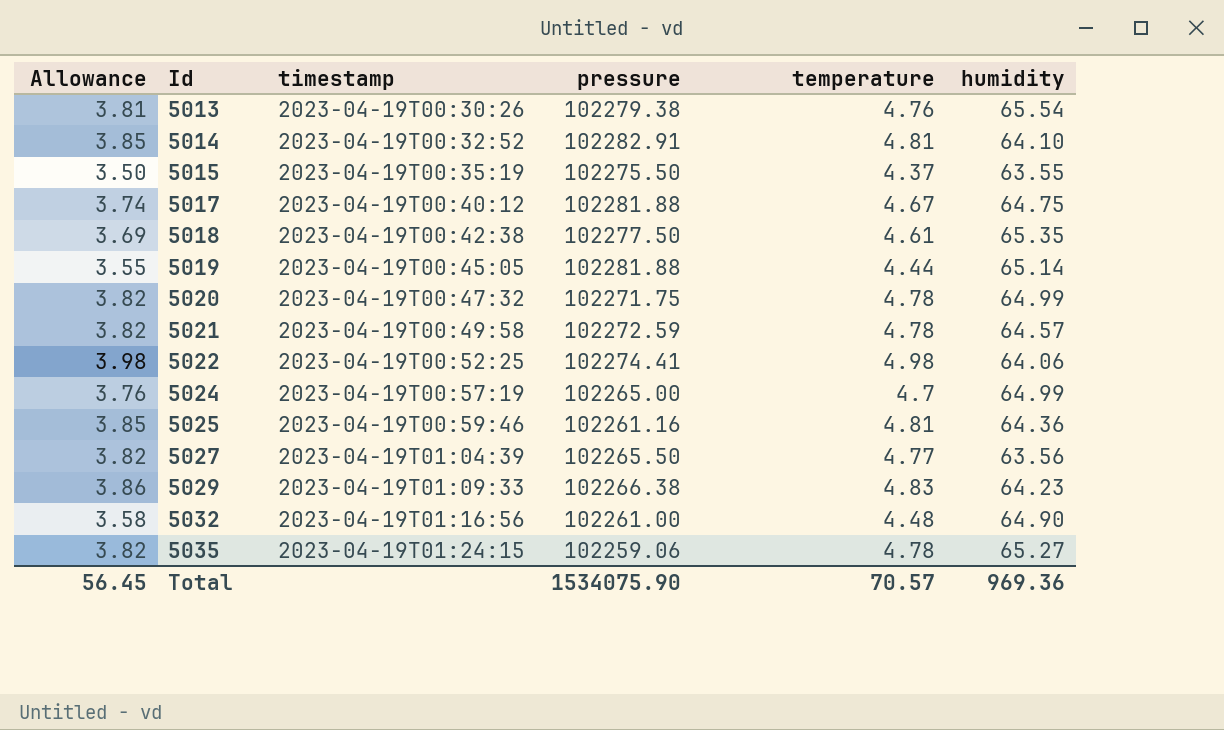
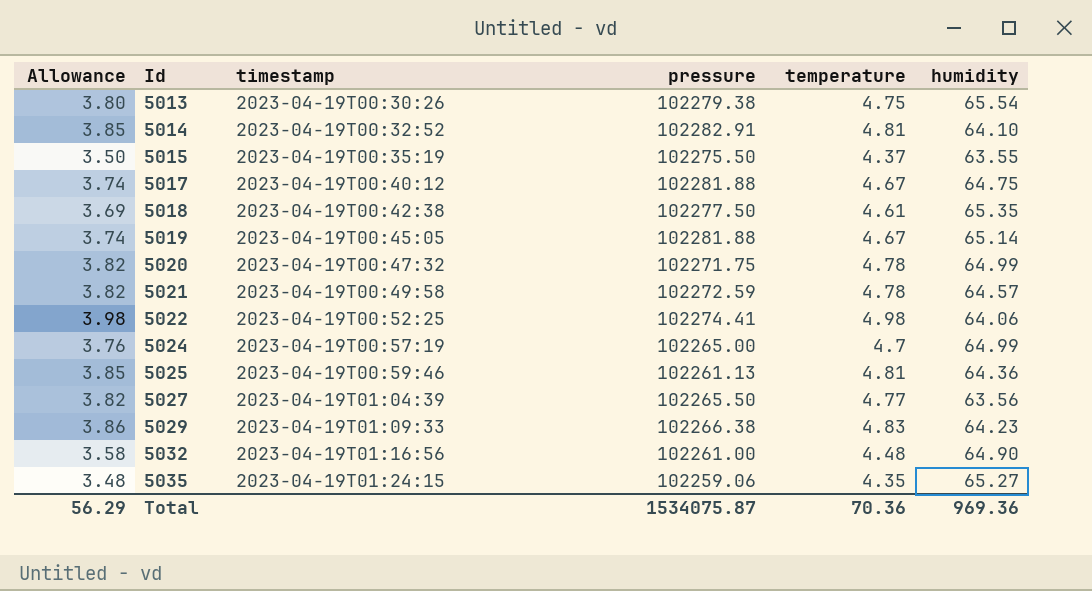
5013 | Allowance: 3.81 -> 3.80
5013 | temperature: 4.76 -> 4.75
5019 | Allowance: 3.55 -> 3.74
5019 | temperature: 4.44 -> 4.67
5025 | pressure: 102261.16 -> 102261.13
5035 | Allowance: 3.82 -> 3.48
5035 | temperature: 4.78 -> 4.35
Total | Allowance: 56.45 -> 56.29
Total | pressure: 1534075.90 -> 1534075.87
Total | temperature: 70.57 -> 70.36

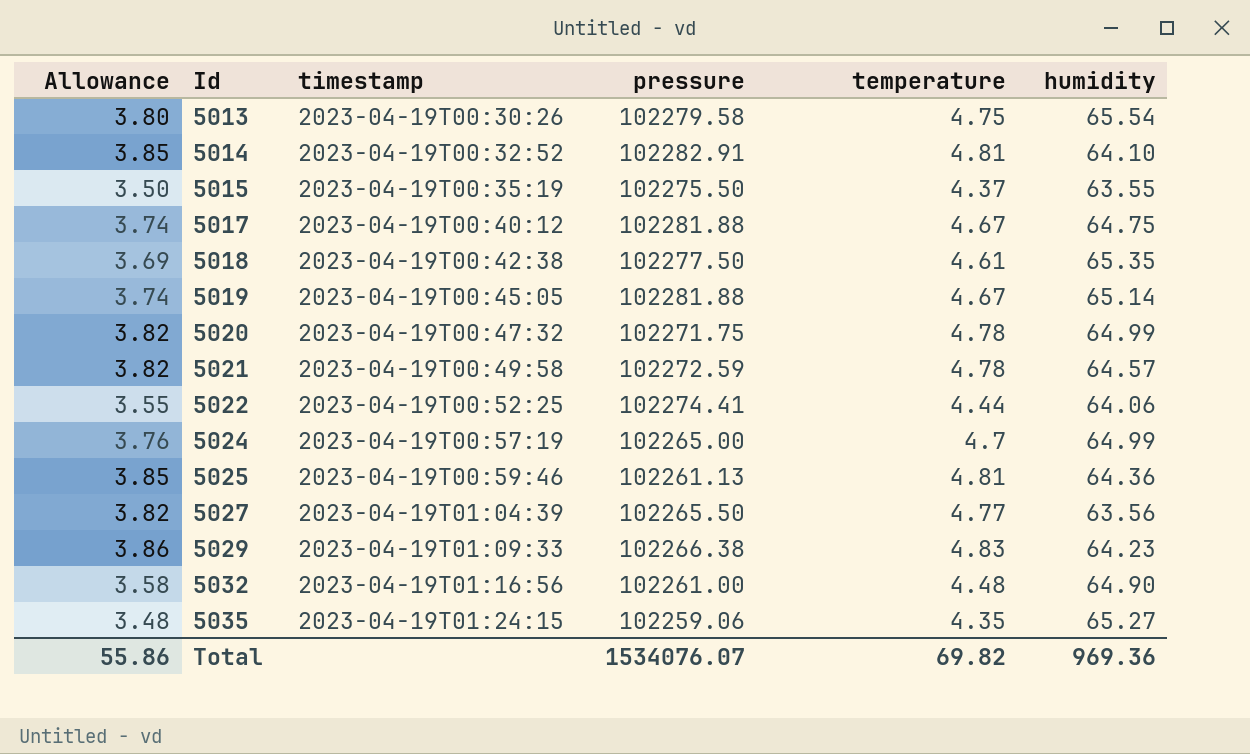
5013 | pressure: 102279.38 -> 102279.58
5022 | Allowance: 3.98 -> 3.55
5022 | temperature: 4.98 -> 4.44
Total | Allowance: 56.29 -> 55.86
Total | pressure: 1534075.87 -> 1534076.07
Total | temperature: 70.36 -> 69.82

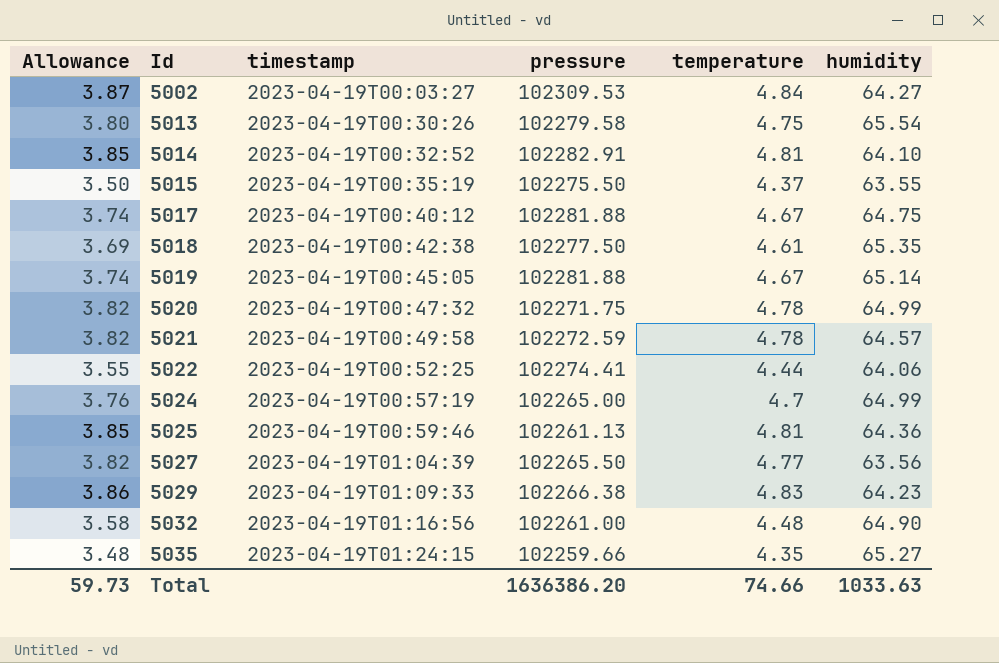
row 5002: none -> 3.87 | 2023-04-19T00:03:27 | 102309.53 | 4.84 | 64.27
5035 | pressure: 102259.06 -> 102259.66
Total | Allowance: 55.86 -> 59.73
Total | pressure: 1534076.07 -> 1636386.20
Total | temperature: 69.82 -> 74.66
Total | humidity: 969.36 -> 1033.63

